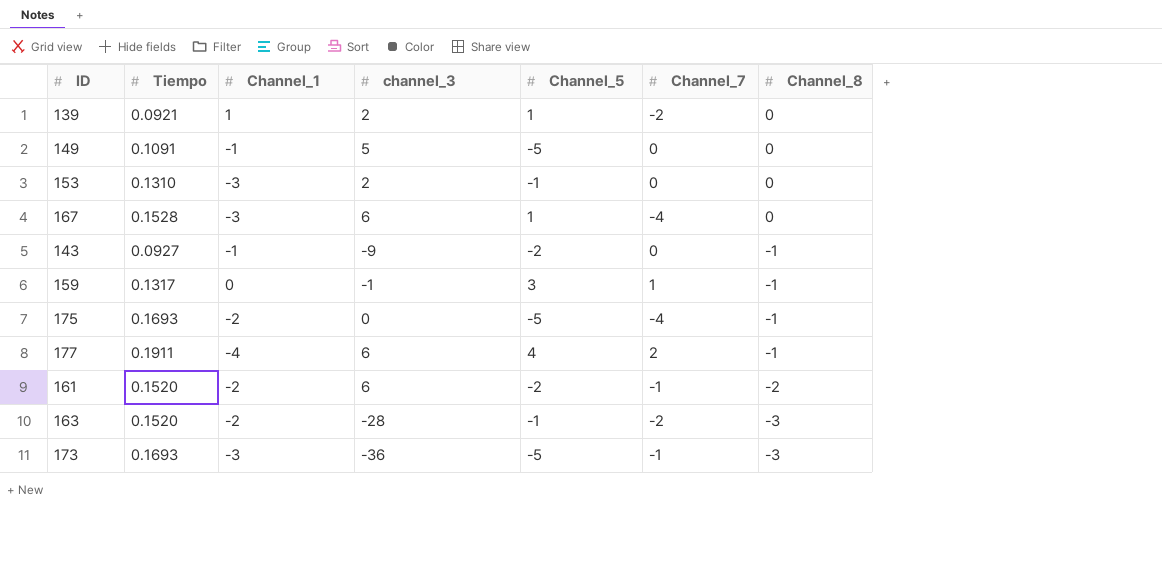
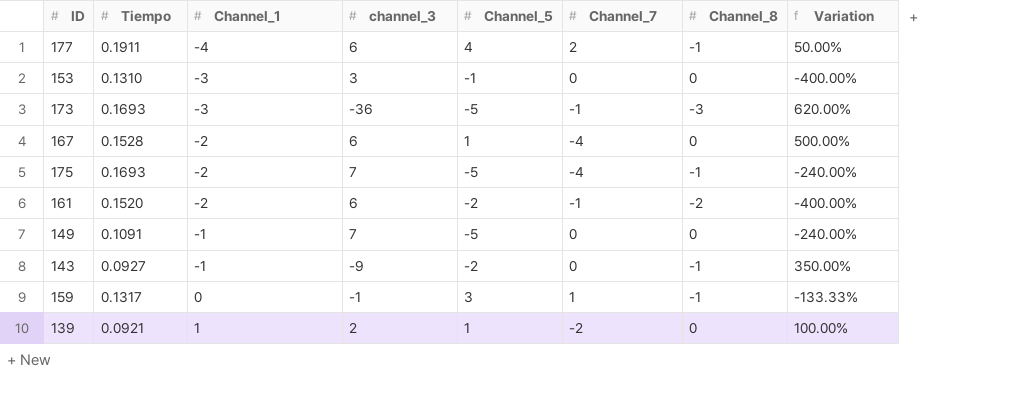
row order: Channel_8 descending -> Channel_1 ascending
column Variation | formula: none -> ([channel_3] - [Channel_5]) / [Channel_5]
row 163: 0.1520 | -2 | -28 | -1 | -2 | -3 -> none
153 | channel_3: 2 -> 3
167 | Channel_1: -3 -> -2
175 | channel_3: 0 -> 7
149 | channel_3: 5 -> 7

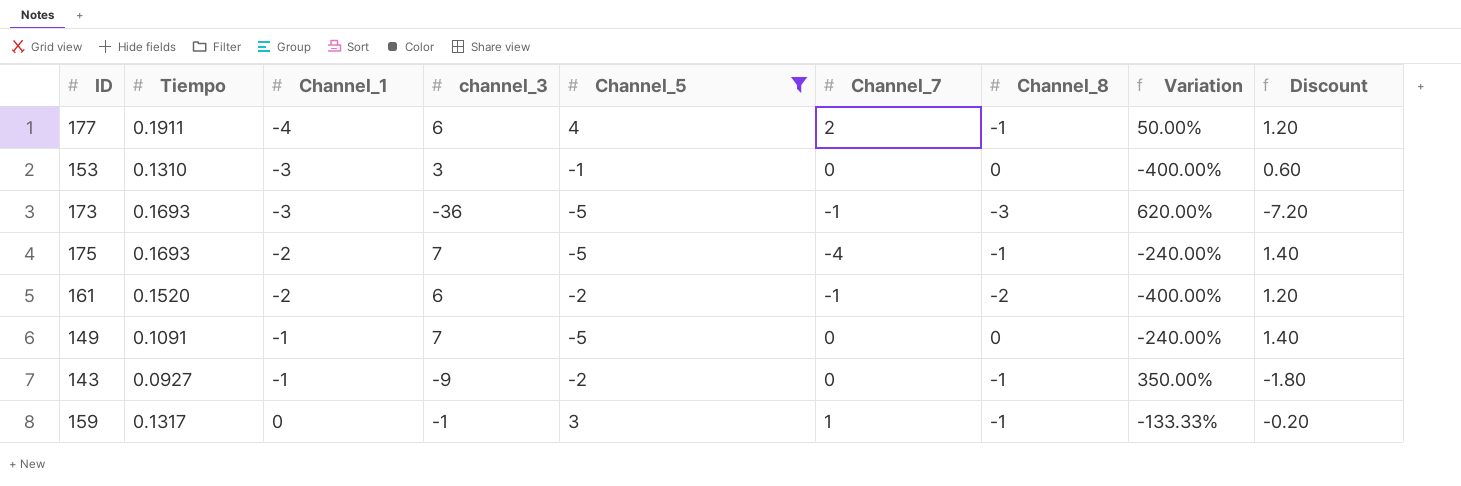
filter: none -> Channel_5 != 1
column Discount | formula: none -> [channel_3] * 0.2

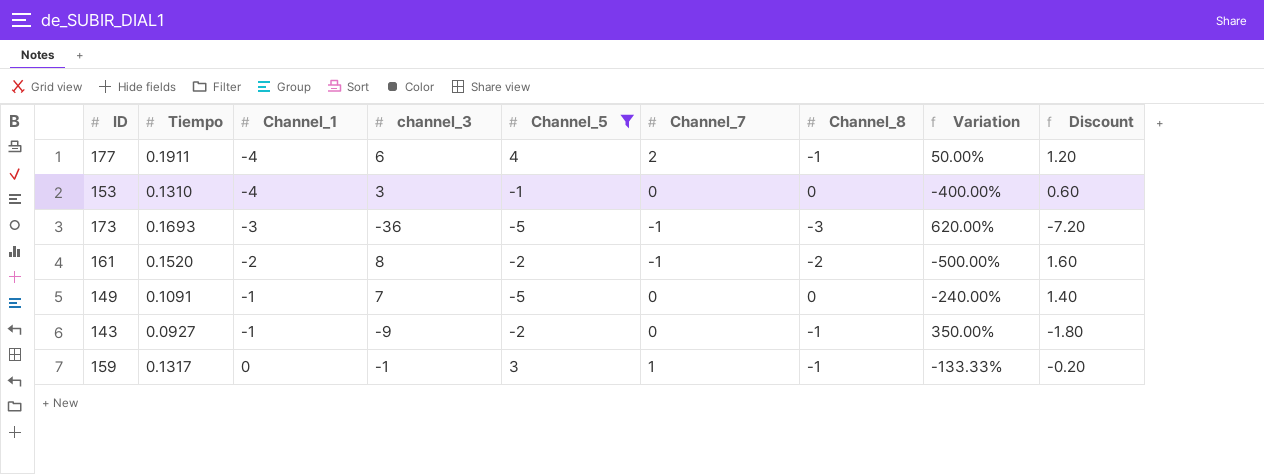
row 175: 0.1693 | -2 | 7 | -5 | -4 | -1 | -240.00% | 1.40 -> none
153 | Channel_1: -3 -> -4
161 | channel_3: 6 -> 8
161 | Variation: -400.00% -> -500.00%
161 | Discount: 1.20 -> 1.60

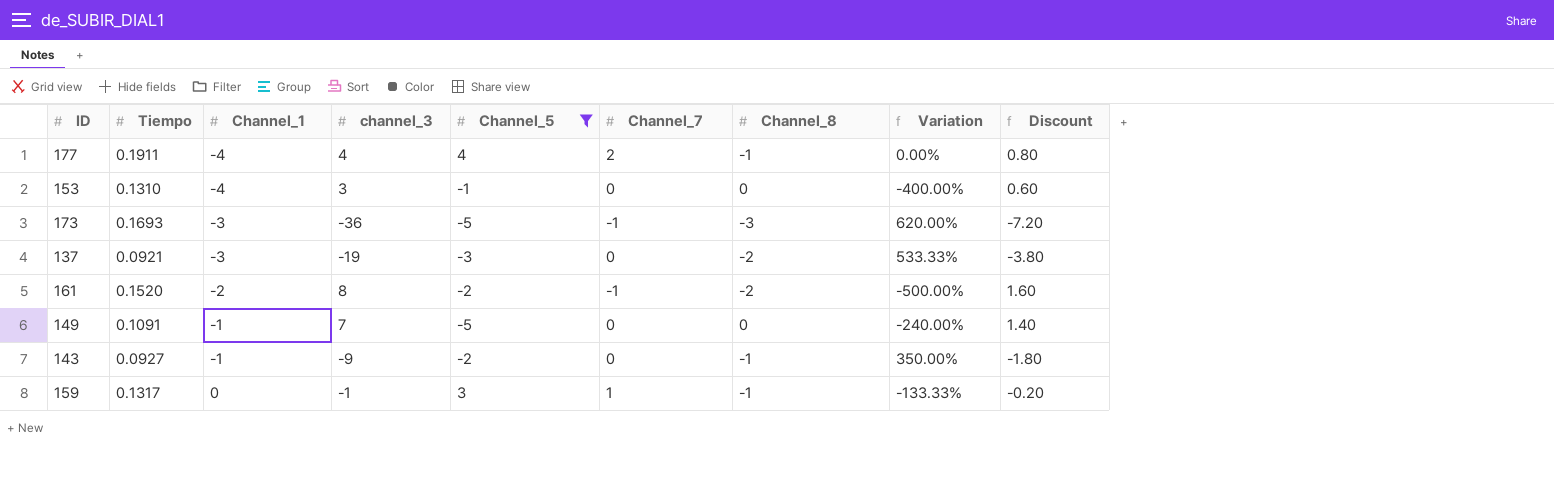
177 | channel_3: 6 -> 4
177 | Variation: 50.00% -> 0.00%
177 | Discount: 1.20 -> 0.80
row 137: none -> 0.0921 | -3 | -19 | -3 | 0 | -2 | 533.33% | -3.80

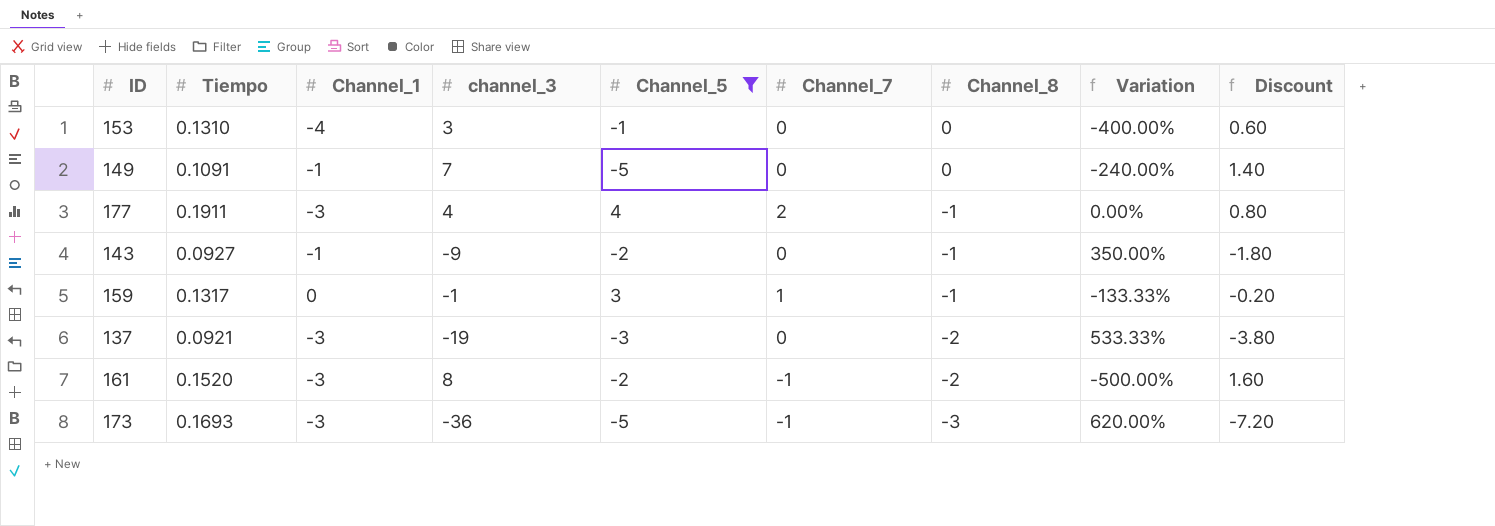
row order: Channel_1 ascending -> Channel_8 descending
177 | Channel_1: -4 -> -3
161 | Channel_1: -2 -> -3

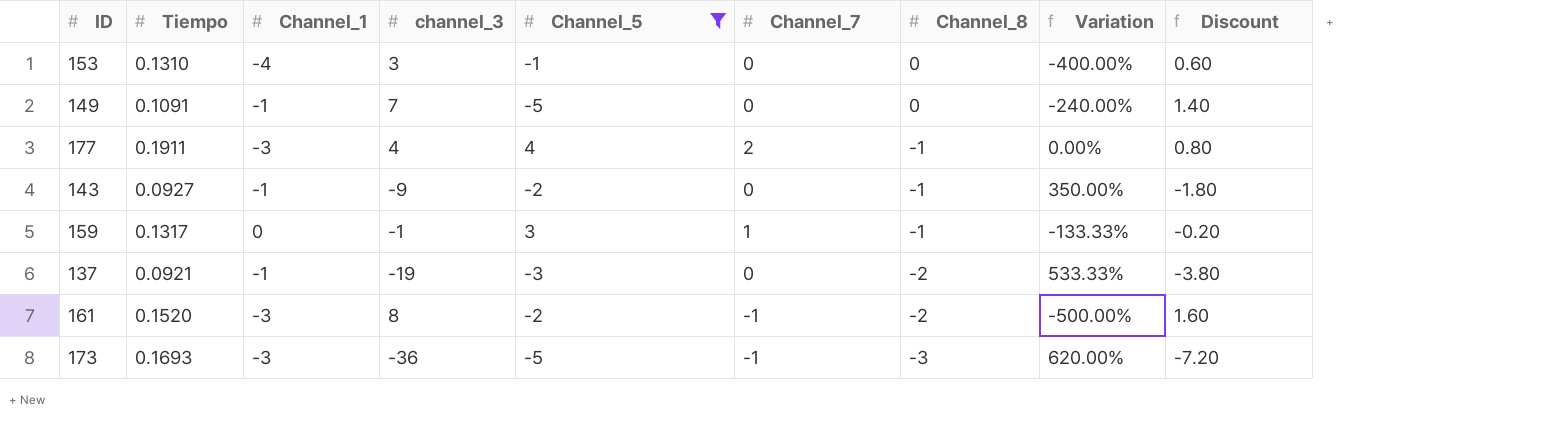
137 | Channel_1: -3 -> -1

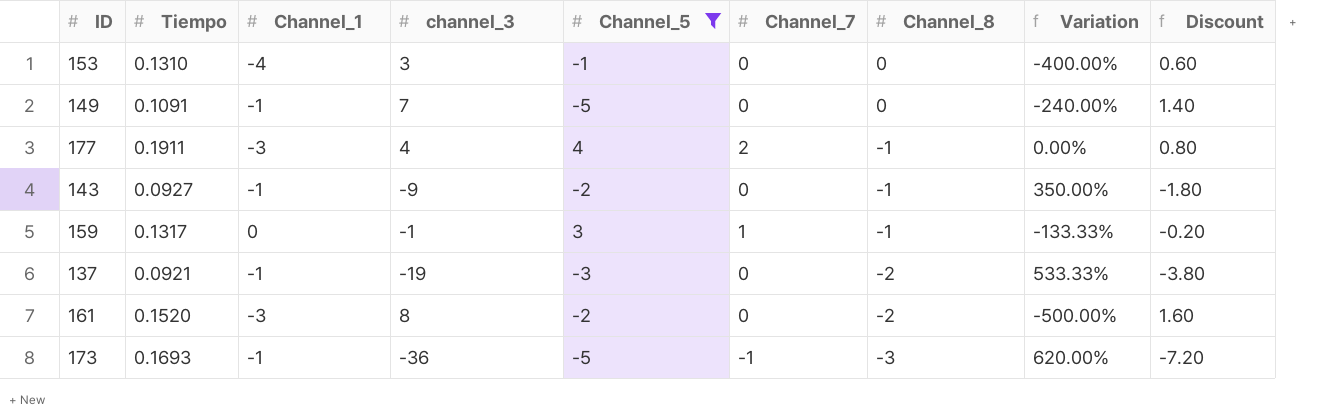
161 | Channel_7: -1 -> 0
173 | Channel_1: -3 -> -1

